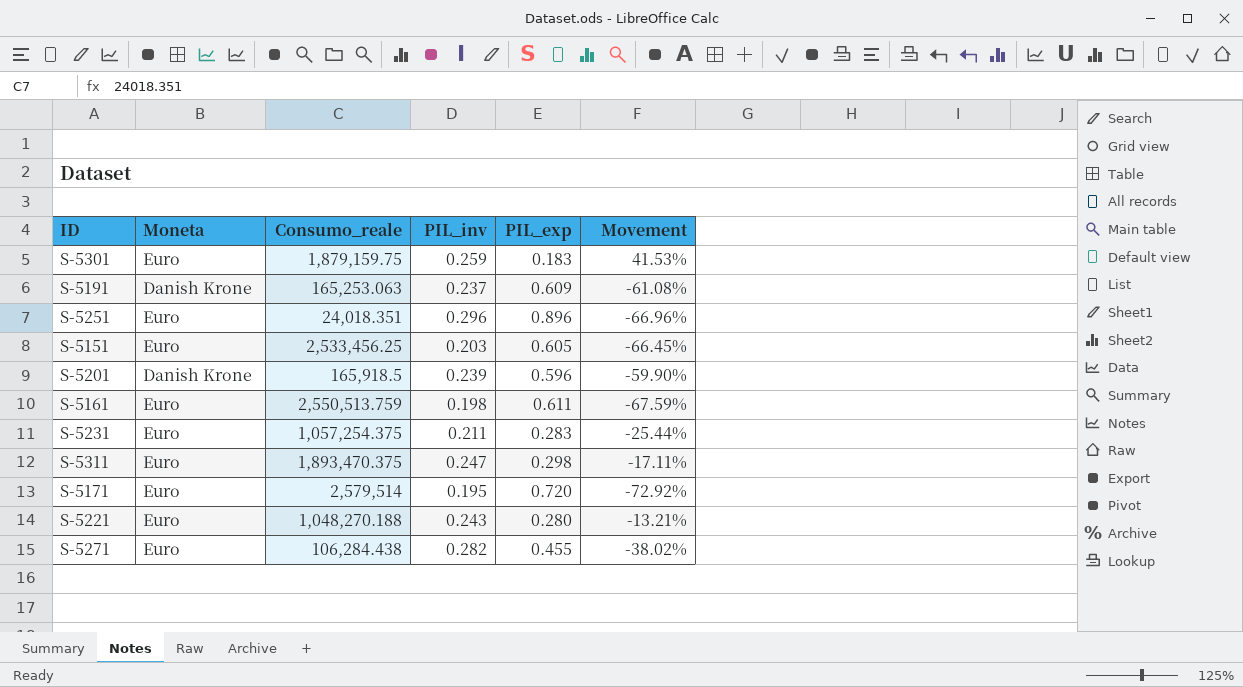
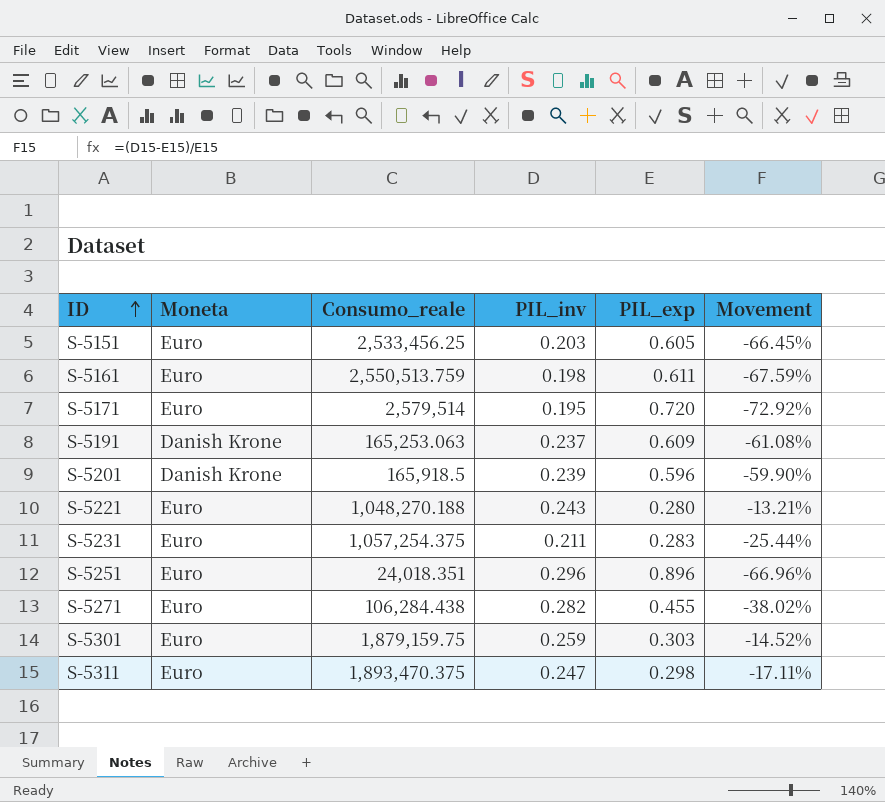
row order: none -> ID ascending
S-5301 | PIL_exp: 0.183 -> 0.303
S-5301 | Movement: 41.53% -> -14.52%

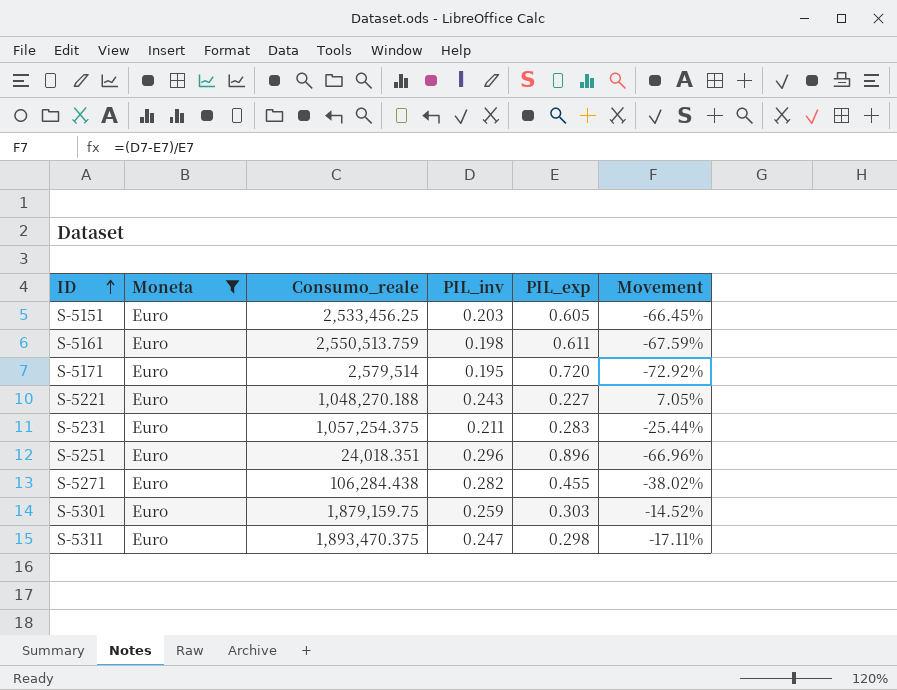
filter: none -> Moneta = Euro
S-5221 | PIL_exp: 0.280 -> 0.227
S-5221 | Movement: -13.21% -> 7.05%

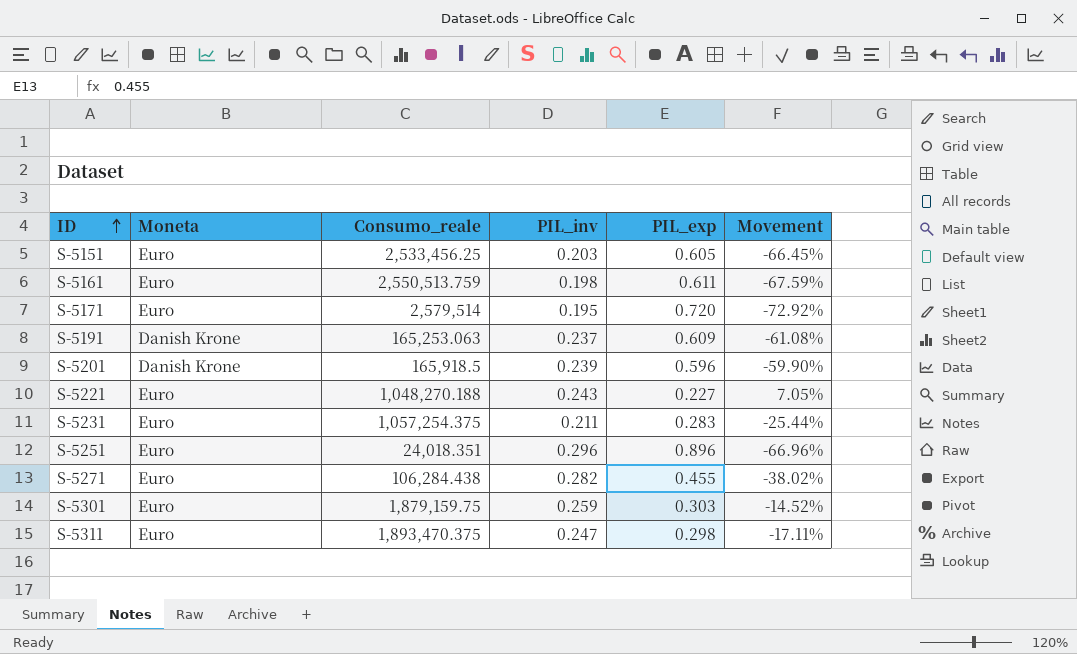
filter: Moneta = Euro -> none

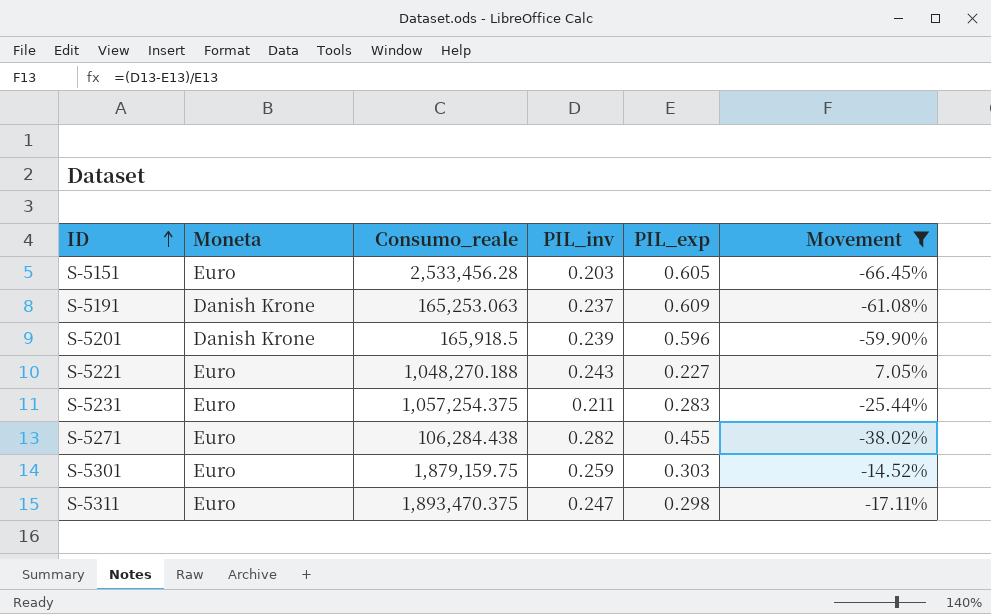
filter: none -> Movement >= -66.45%
S-5151 | Consumo_reale: 2,533,456.25 -> 2,533,456.28

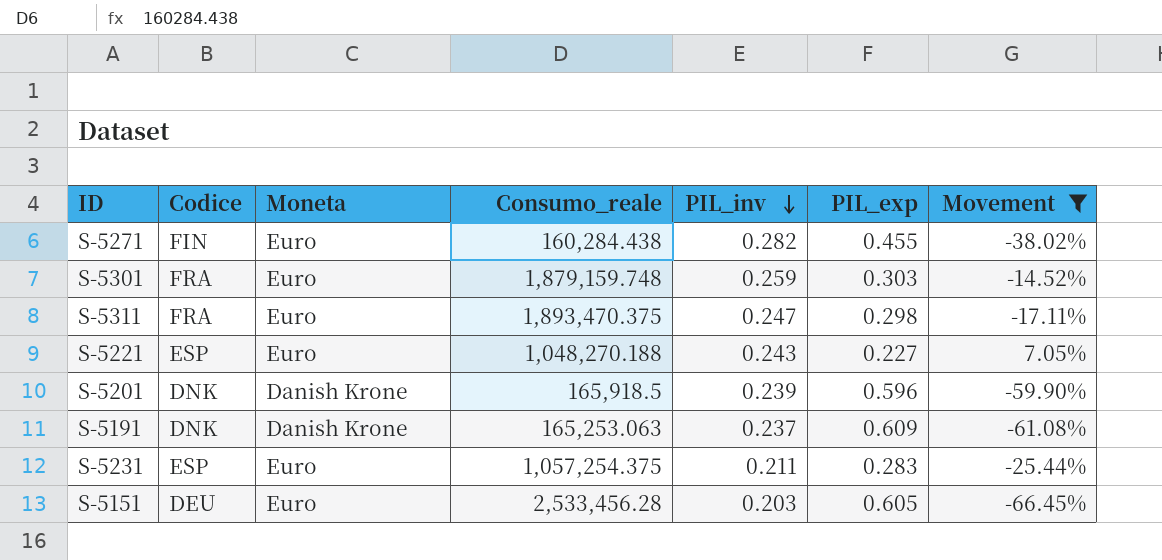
row order: ID ascending -> PIL_inv descending
column Codice | position: none -> 2
S-5271 | Consumo_reale: 106,284.438 -> 160,284.438
S-5301 | Consumo_reale: 1,879,159.75 -> 1,879,159.748

